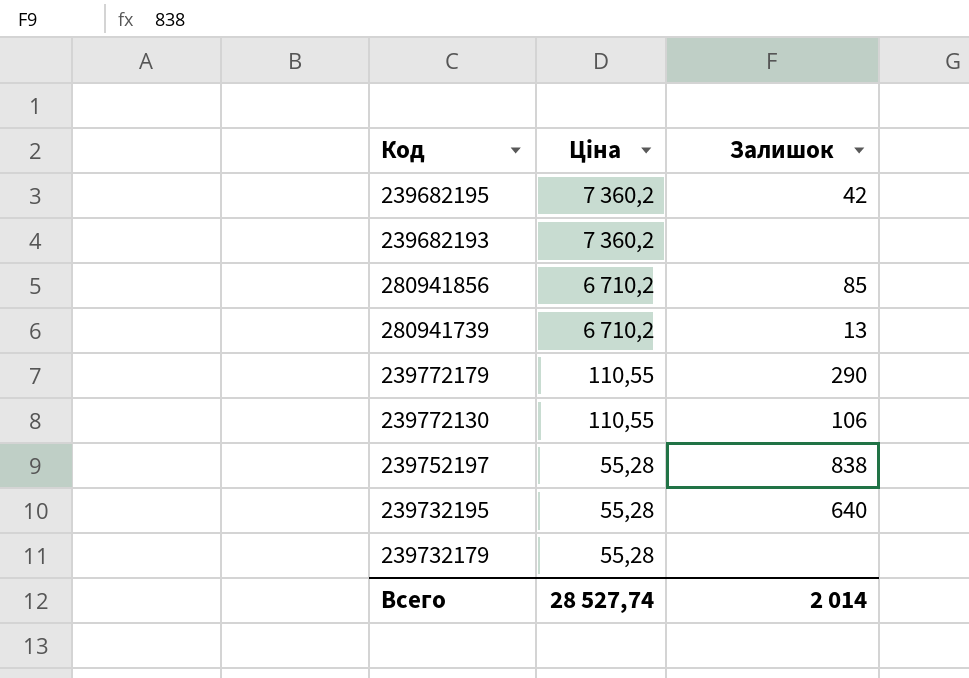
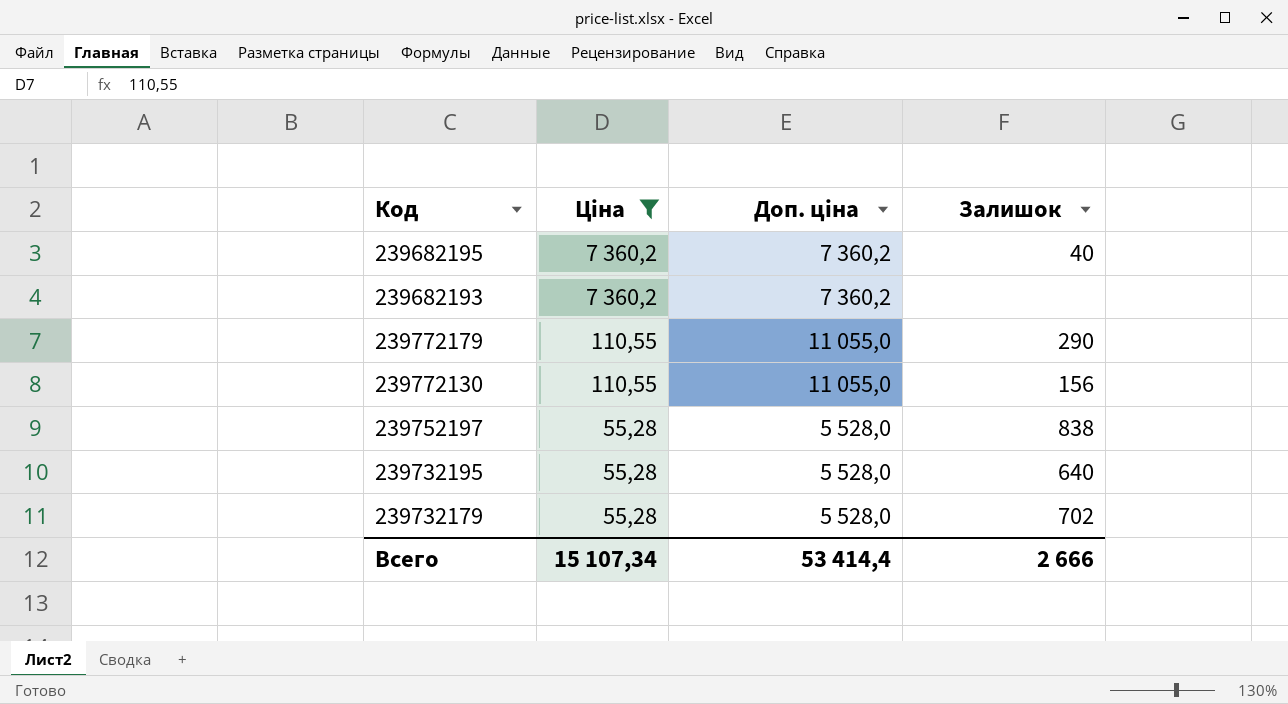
filter: none -> Ціна != 6 710,2
column Доп. ціна | position: none -> 3
239682195 | Залишок: 42 -> 40
239772130 | Залишок: 106 -> 156
239732179 | Залишок: none -> 702
Всего | Ціна: 28 527,74 -> 15 107,34
Всего | Залишок: 2 014 -> 2 666

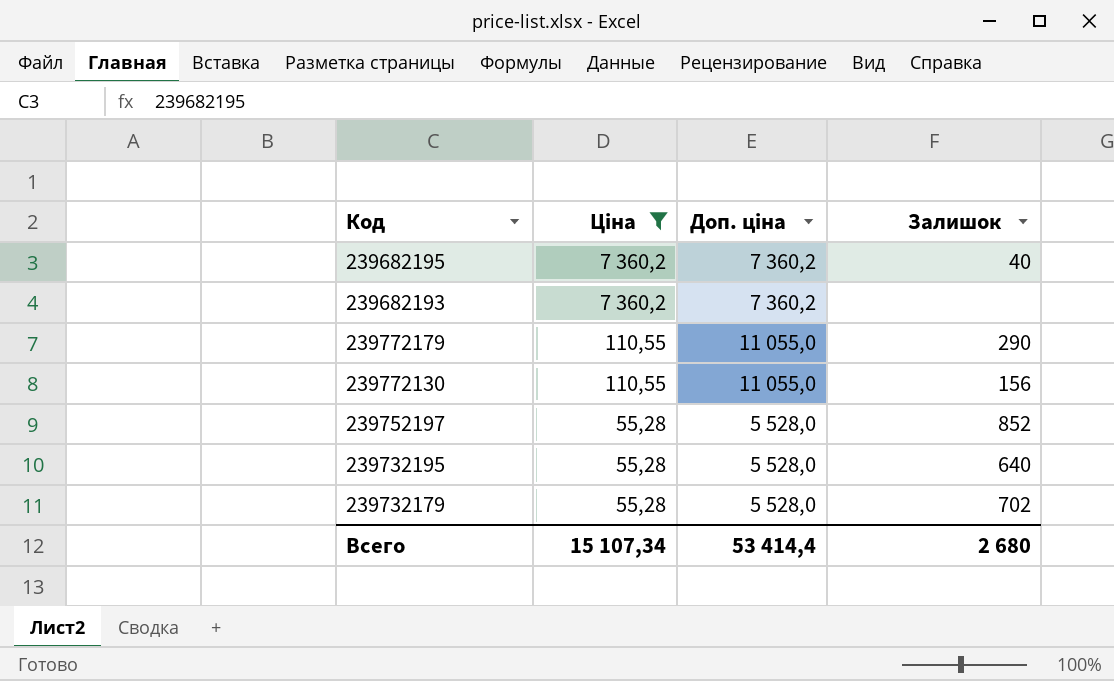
239752197 | Залишок: 838 -> 852
Всего | Залишок: 2 666 -> 2 680

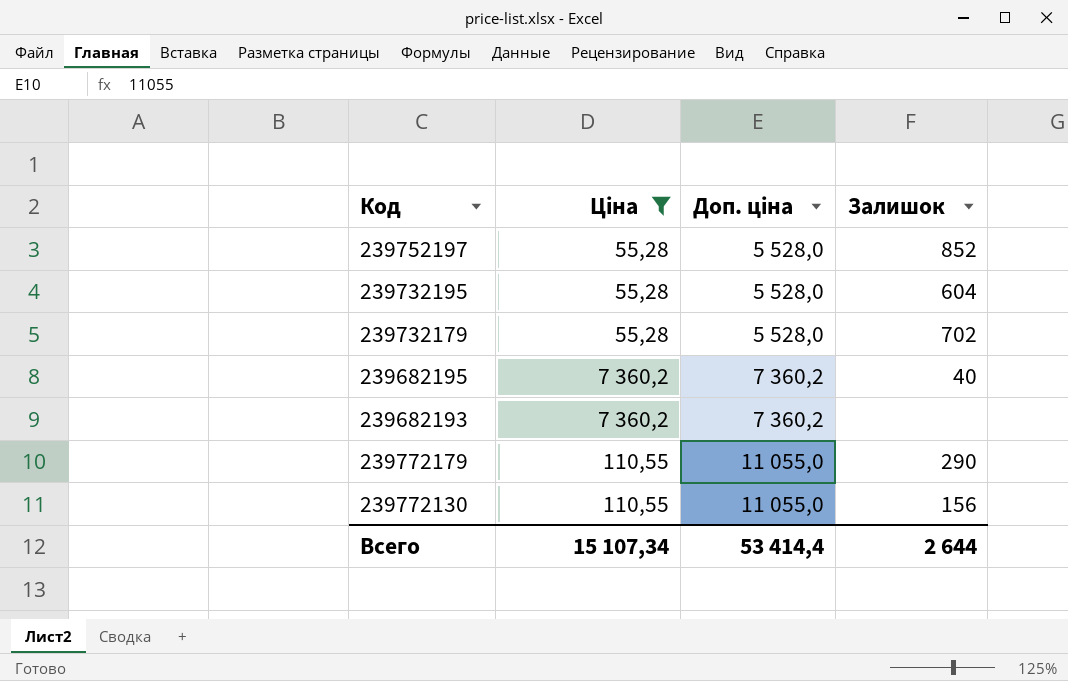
row order: Ціна descending -> Доп. ціна ascending
239732195 | Залишок: 640 -> 604
Всего | Залишок: 2 680 -> 2 644

